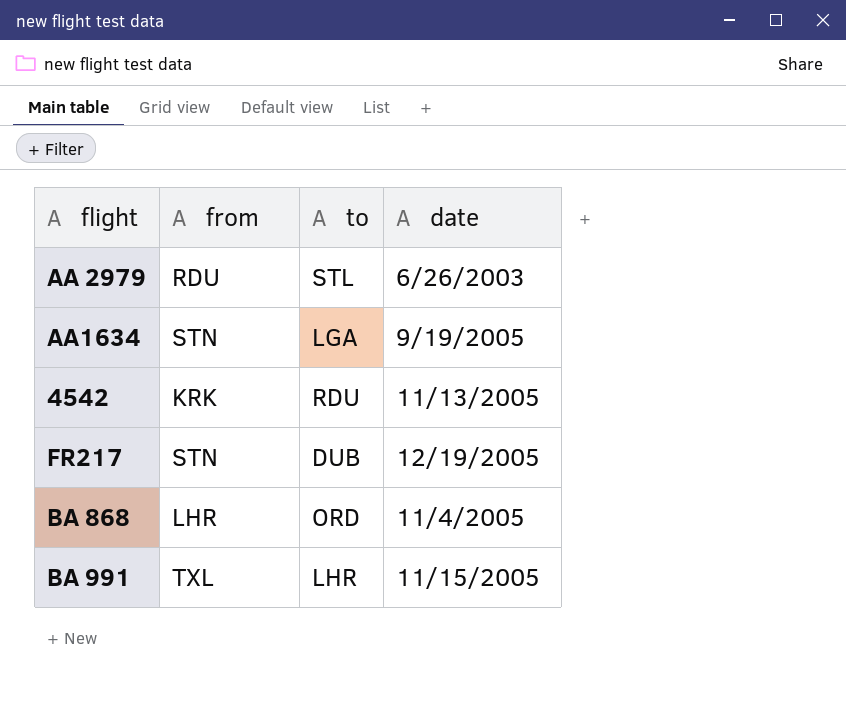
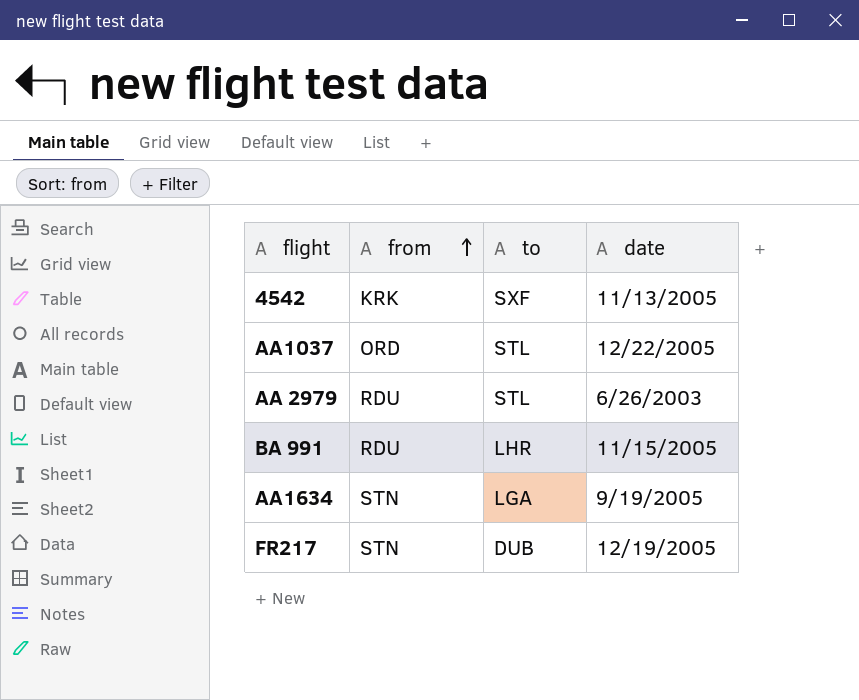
row order: none -> from ascending
row BA 868: LHR | ORD | 11/4/2005 -> none
4542 | to: RDU -> SXF
row AA1037: none -> ORD | STL | 12/22/2005
BA 991 | from: TXL -> RDU

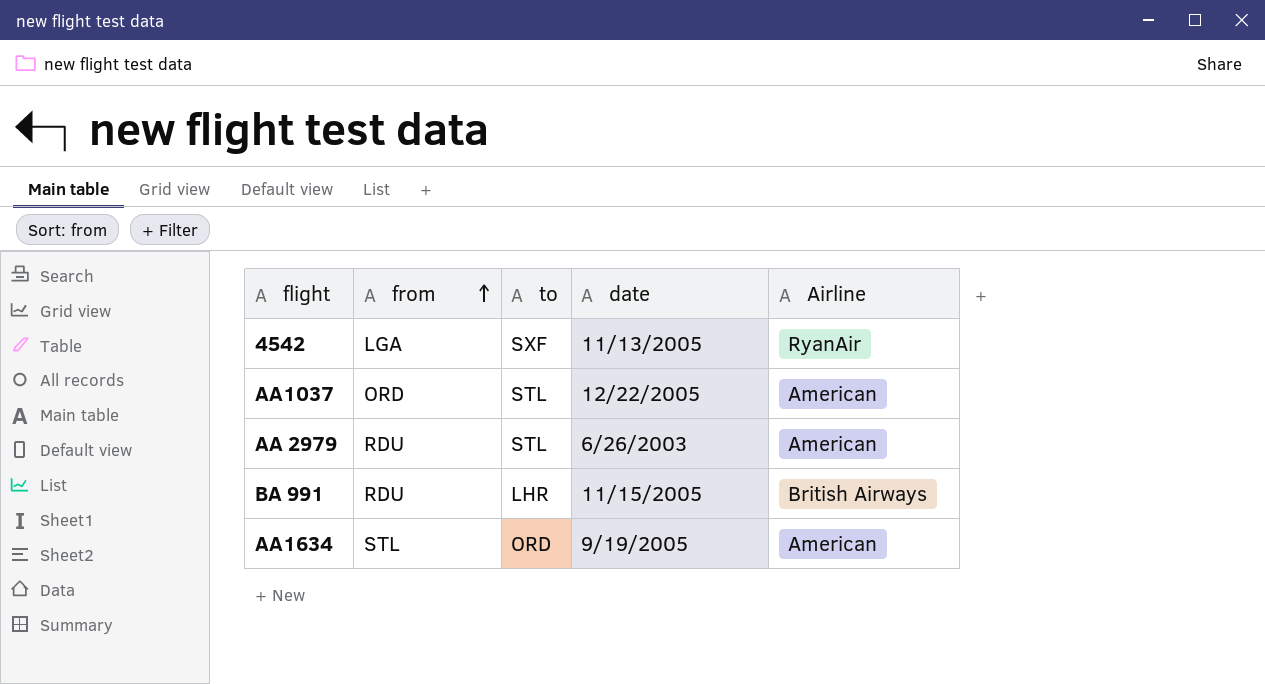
column Airline | position: none -> 5
row FR217: STN | DUB | 12/19/2005 -> none
4542 | from: KRK -> LGA
AA1634 | from: STN -> STL
AA1634 | to: LGA -> ORD

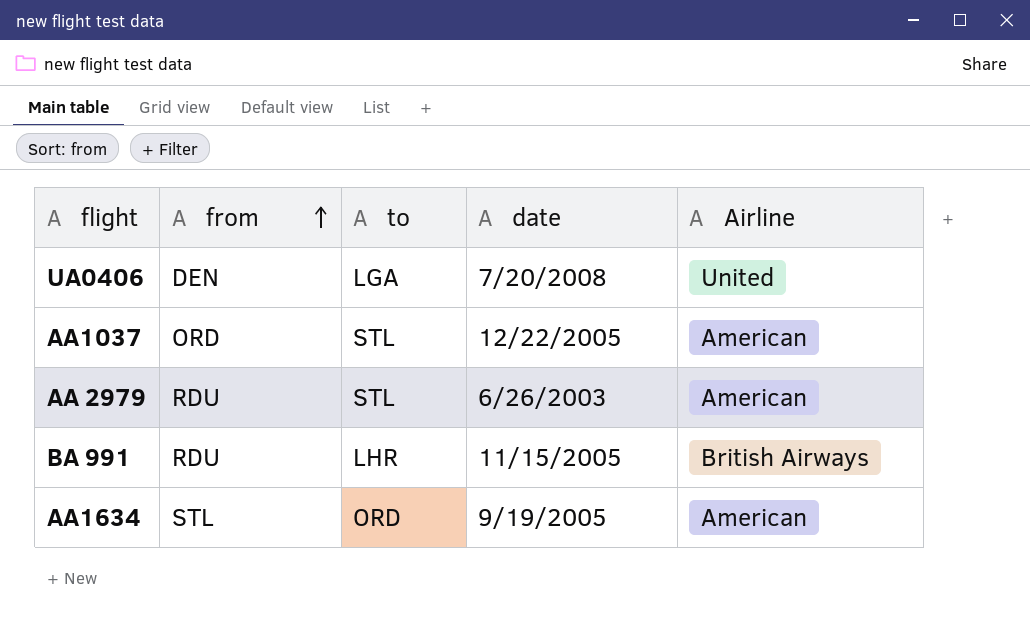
row 4542: LGA | SXF | 11/13/2005 | RyanAir -> none
row UA0406: none -> DEN | LGA | 7/20/2008 | United

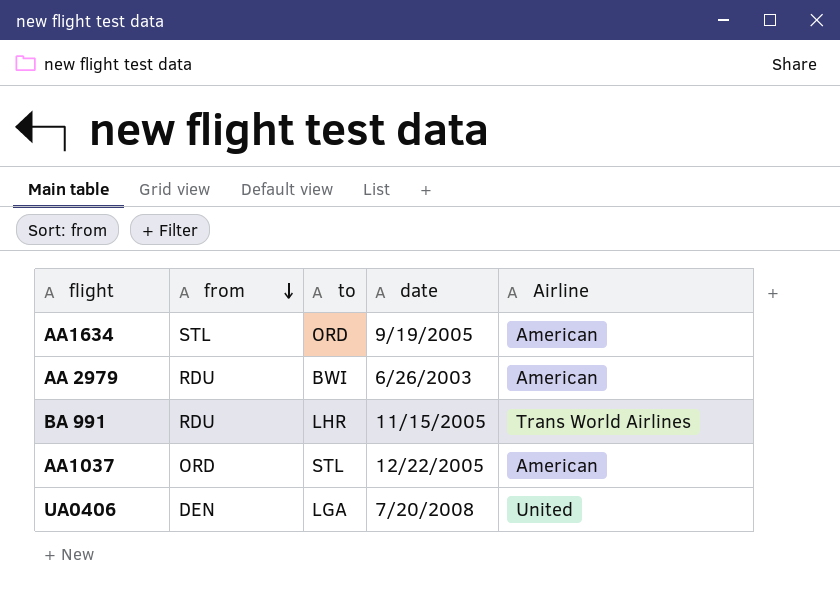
row order: from ascending -> from descending
AA 2979 | to: STL -> BWI
BA 991 | Airline: British Airways -> Trans World Airlines

